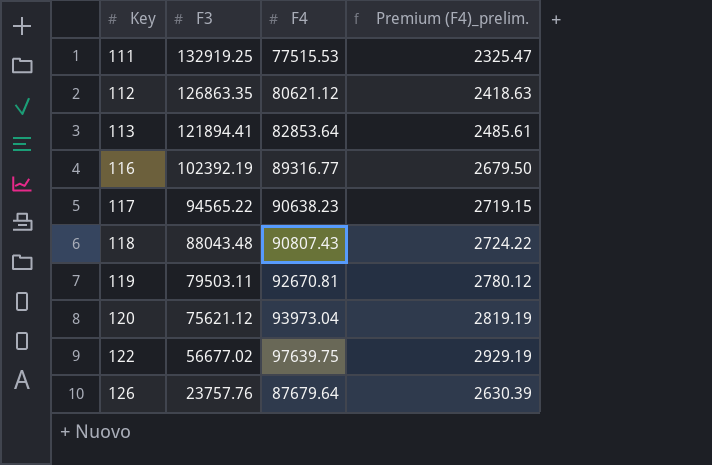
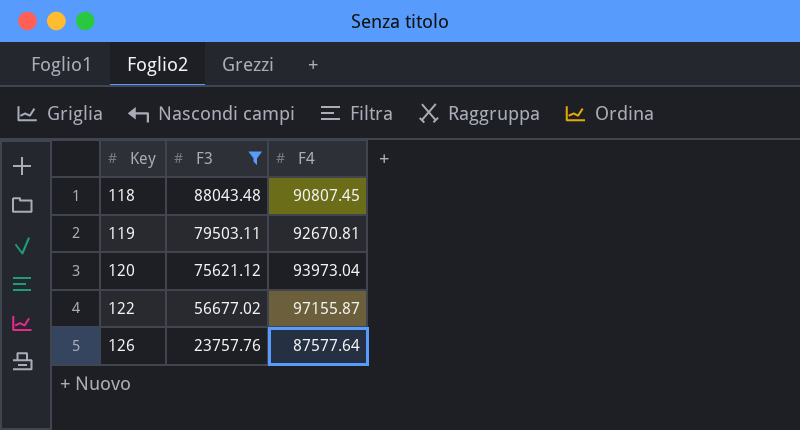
filter: none -> F3 <= 88043.48
column Premium (F4)_prelim. | formula: [F4] * 0.03 -> none
118 | F4: 90807.43 -> 90807.45
122 | F4: 97639.75 -> 97155.87
126 | F4: 87679.64 -> 87577.64

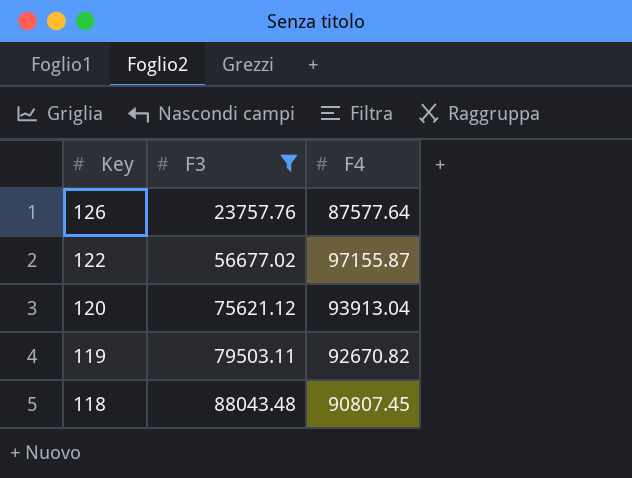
row order: Key ascending -> Key descending
120 | F4: 93973.04 -> 93913.04
119 | F4: 92670.81 -> 92670.82

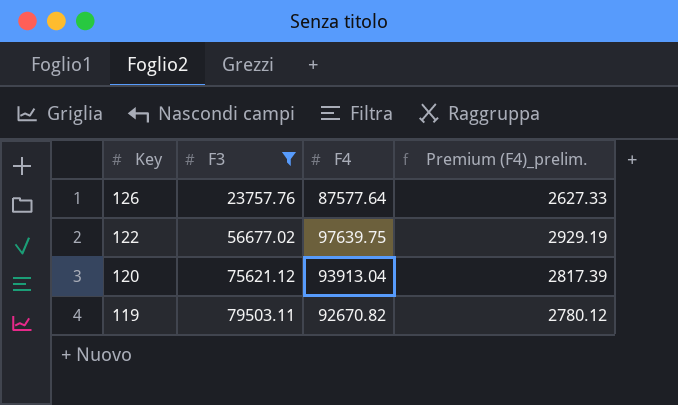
column Premium (F4)_prelim. | formula: none -> [F4] * 0.03
row 118: 88043.48 | 90807.45 -> none
122 | F4: 97155.87 -> 97639.75

